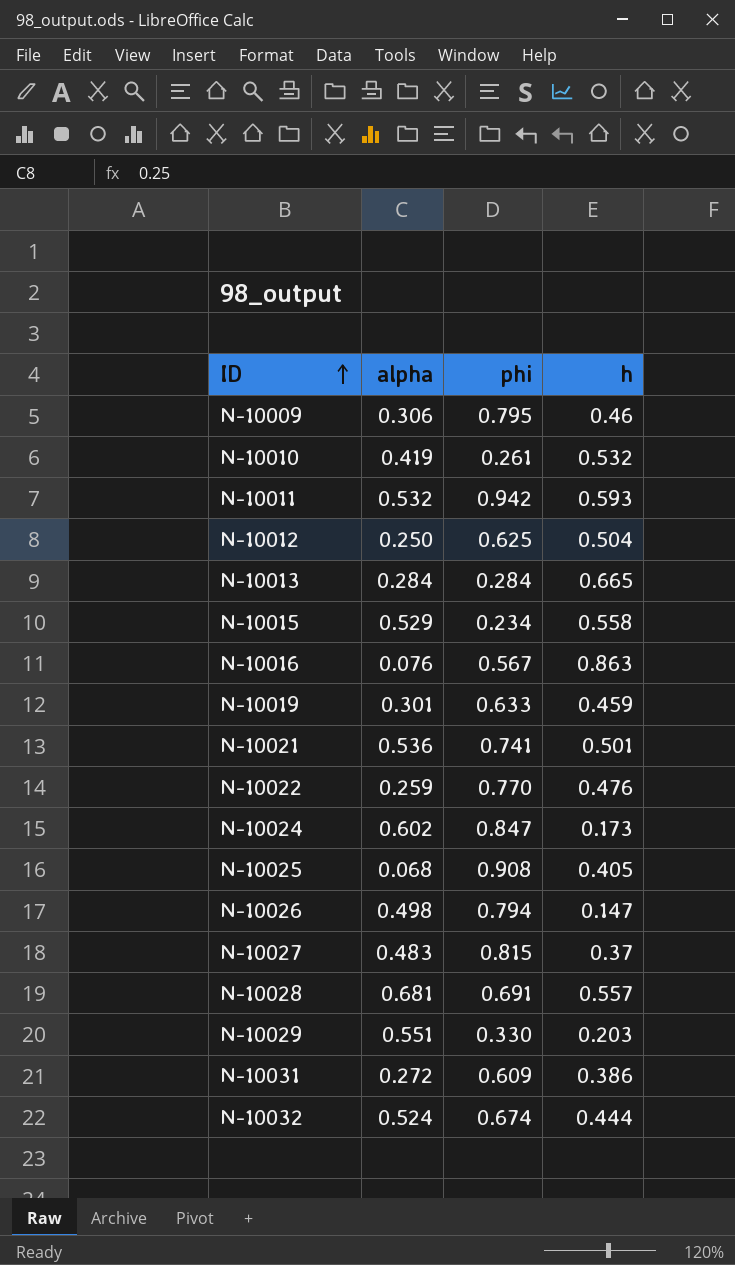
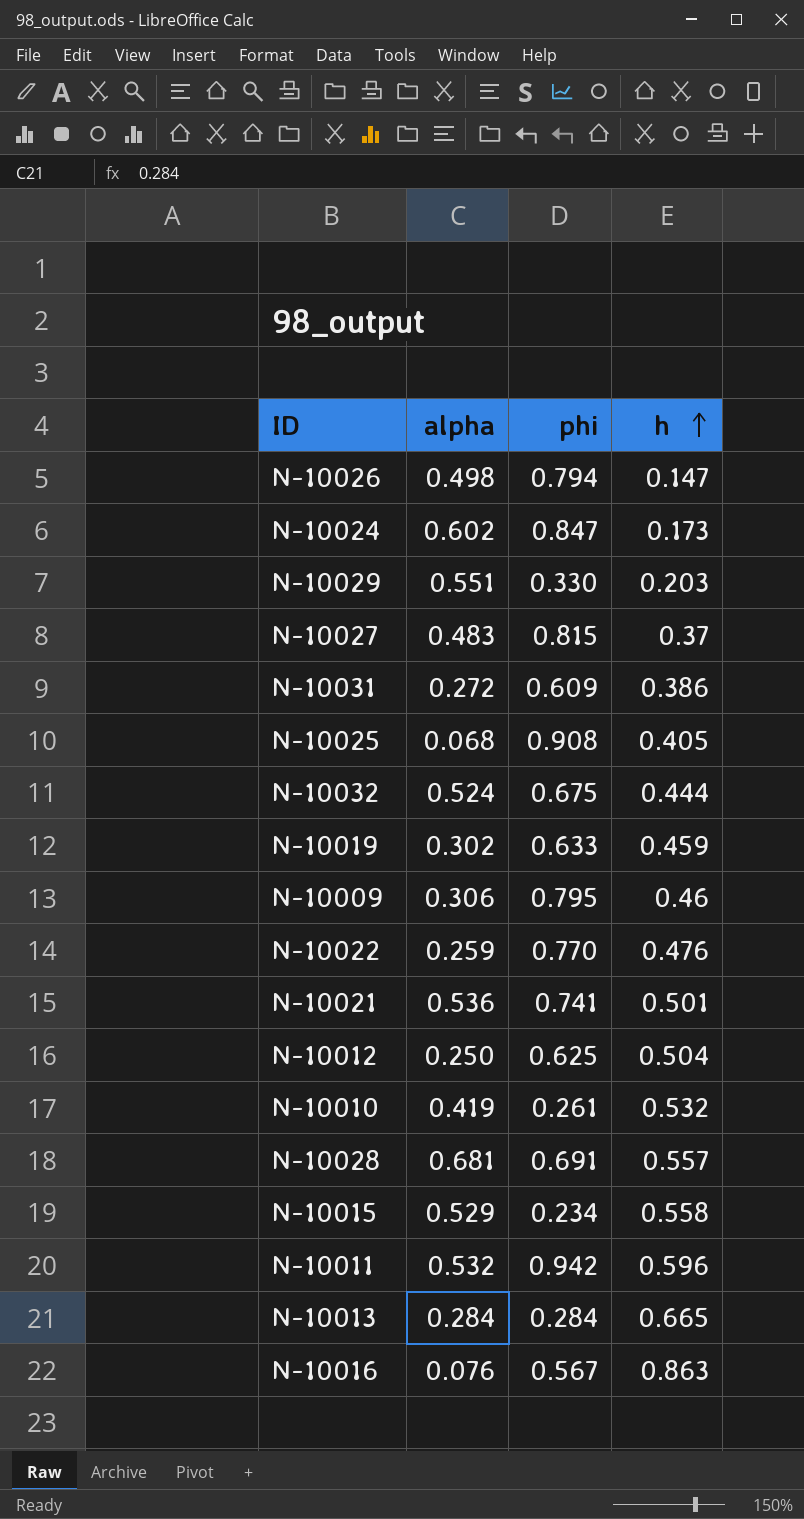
row order: ID ascending -> h ascending
N-10032 | phi: 0.674 -> 0.675
N-10019 | alpha: 0.301 -> 0.302
N-10011 | h: 0.593 -> 0.596

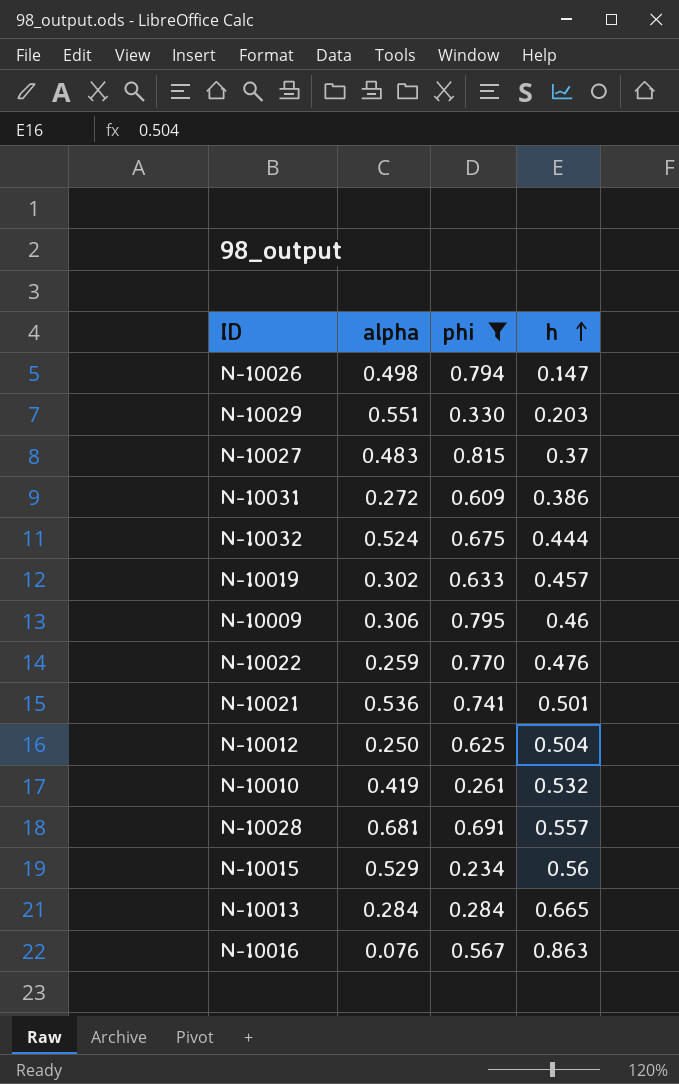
filter: none -> phi <= 0.815
N-10019 | h: 0.459 -> 0.457
N-10015 | h: 0.558 -> 0.56

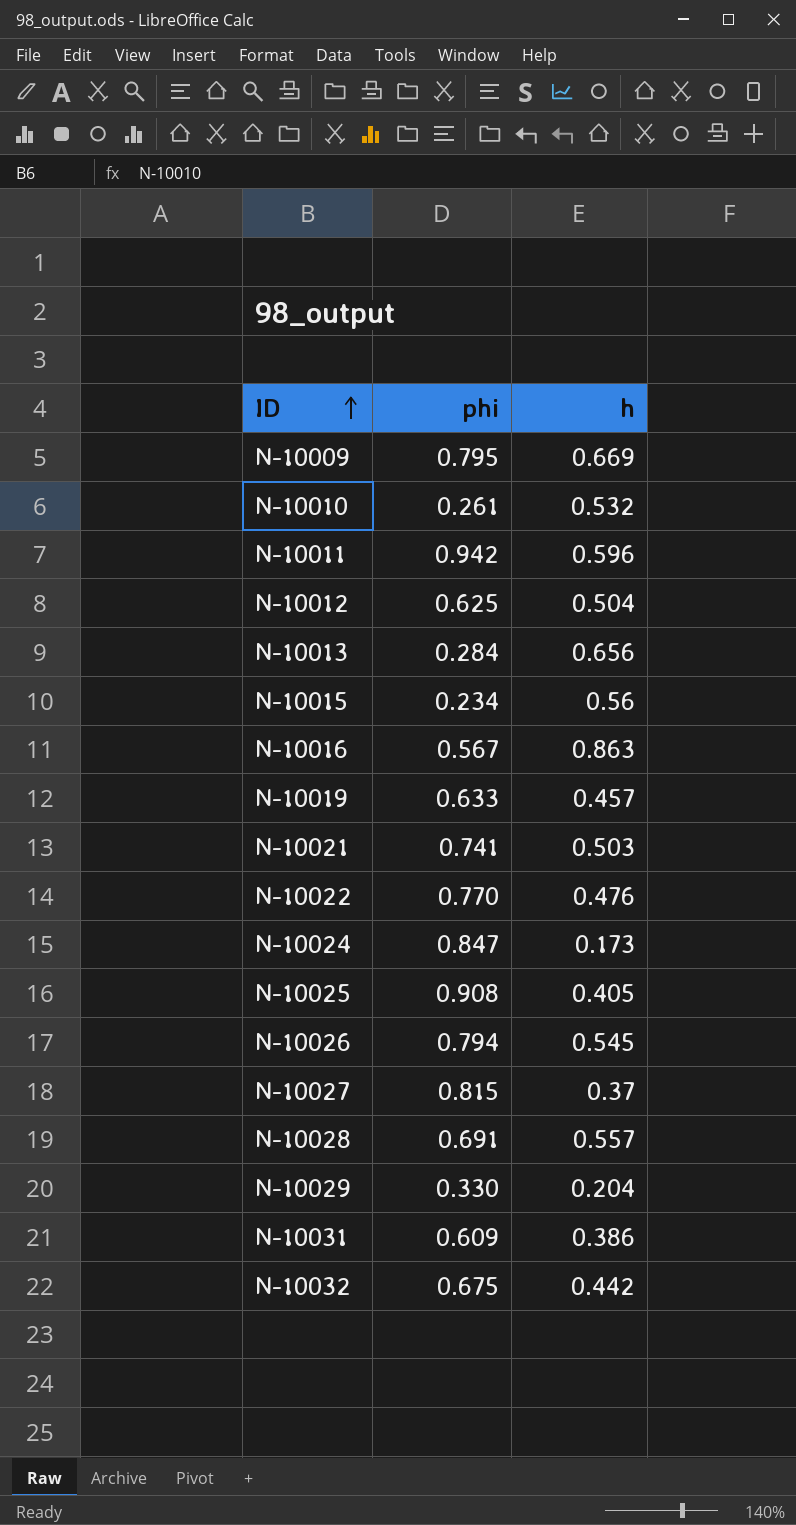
filter: phi <= 0.815 -> none
row order: h ascending -> ID ascending
column alpha | position: 2 -> none
N-10009 | h: 0.46 -> 0.669
N-10013 | h: 0.665 -> 0.656
N-10021 | h: 0.501 -> 0.503
N-10026 | h: 0.147 -> 0.545
N-10029 | h: 0.203 -> 0.204
N-10032 | h: 0.444 -> 0.442

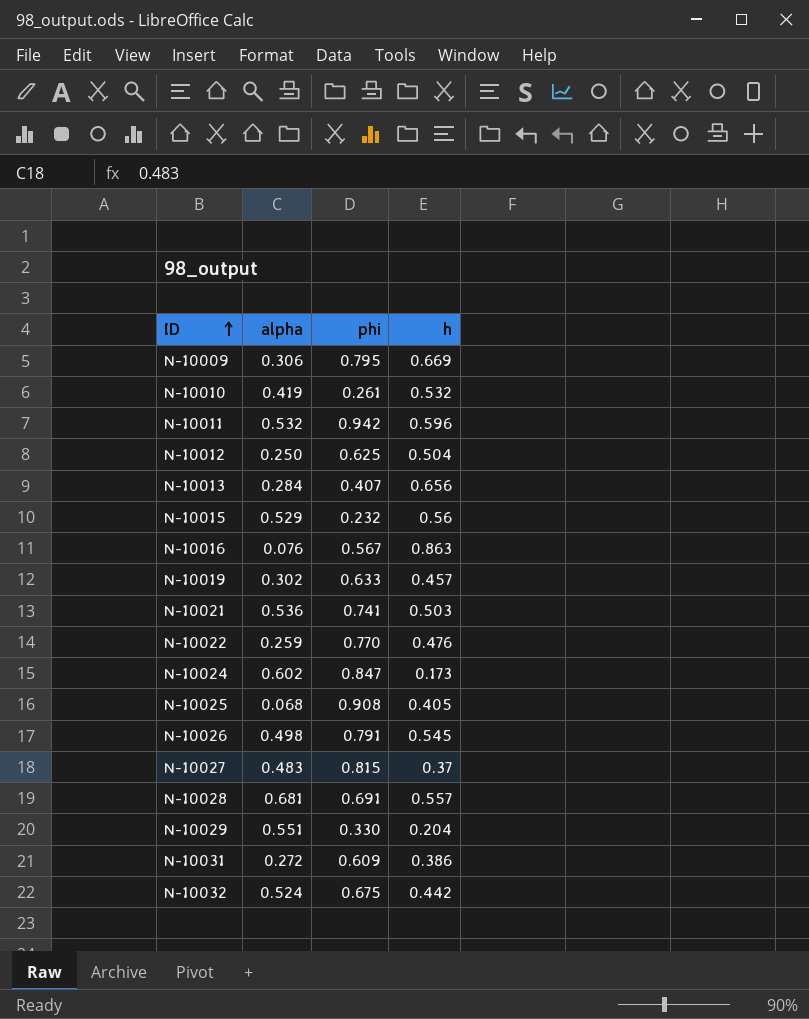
column alpha | position: none -> 2
N-10013 | phi: 0.284 -> 0.407
N-10015 | phi: 0.234 -> 0.232
N-10026 | phi: 0.794 -> 0.791

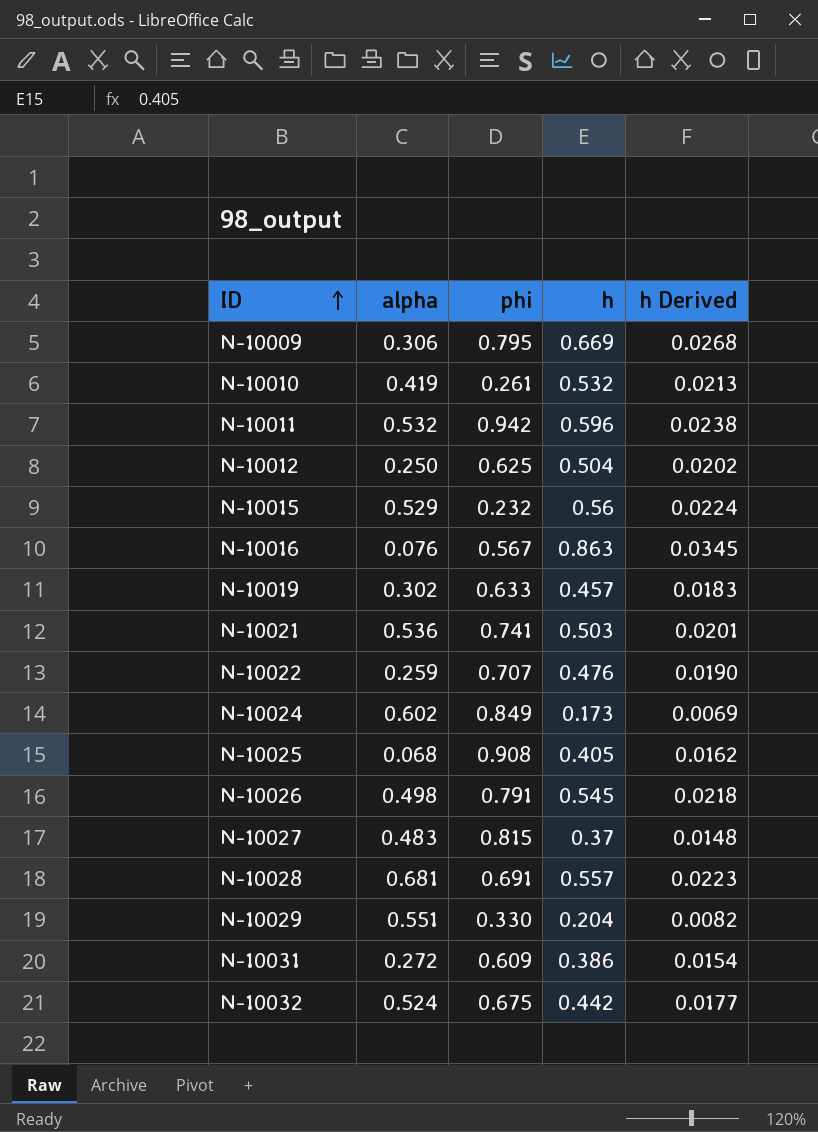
column h Derived | formula: none -> [h] * 0.04
row N-10013: 0.284 | 0.407 | 0.656 -> none
N-10022 | phi: 0.770 -> 0.707
N-10024 | phi: 0.847 -> 0.849

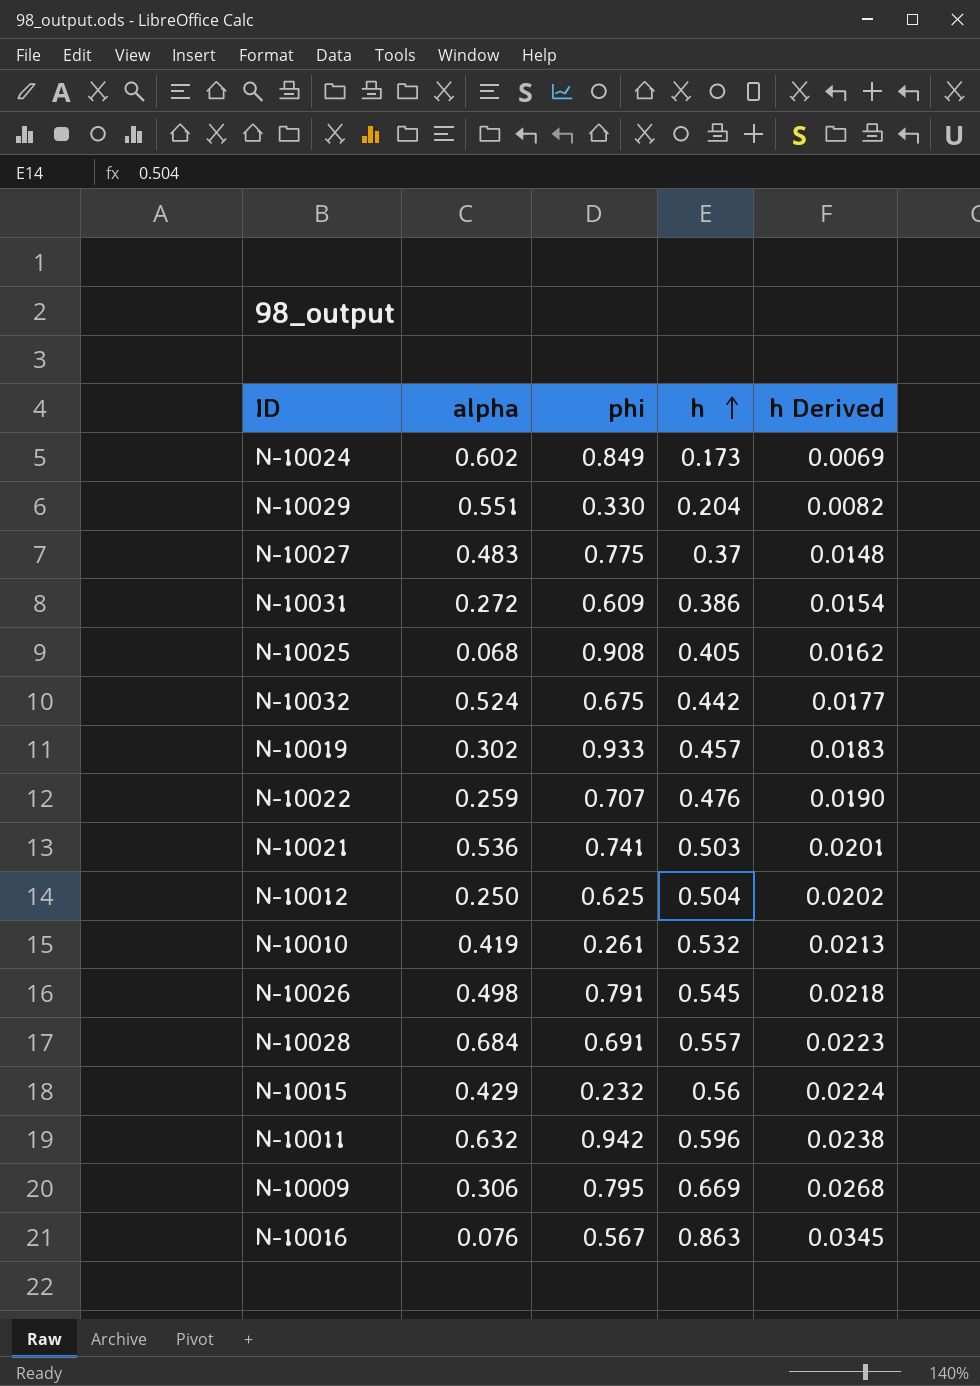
row order: ID ascending -> h ascending
N-10027 | phi: 0.815 -> 0.775
N-10019 | phi: 0.633 -> 0.933
N-10028 | alpha: 0.681 -> 0.684
N-10015 | alpha: 0.529 -> 0.429
N-10011 | alpha: 0.532 -> 0.632

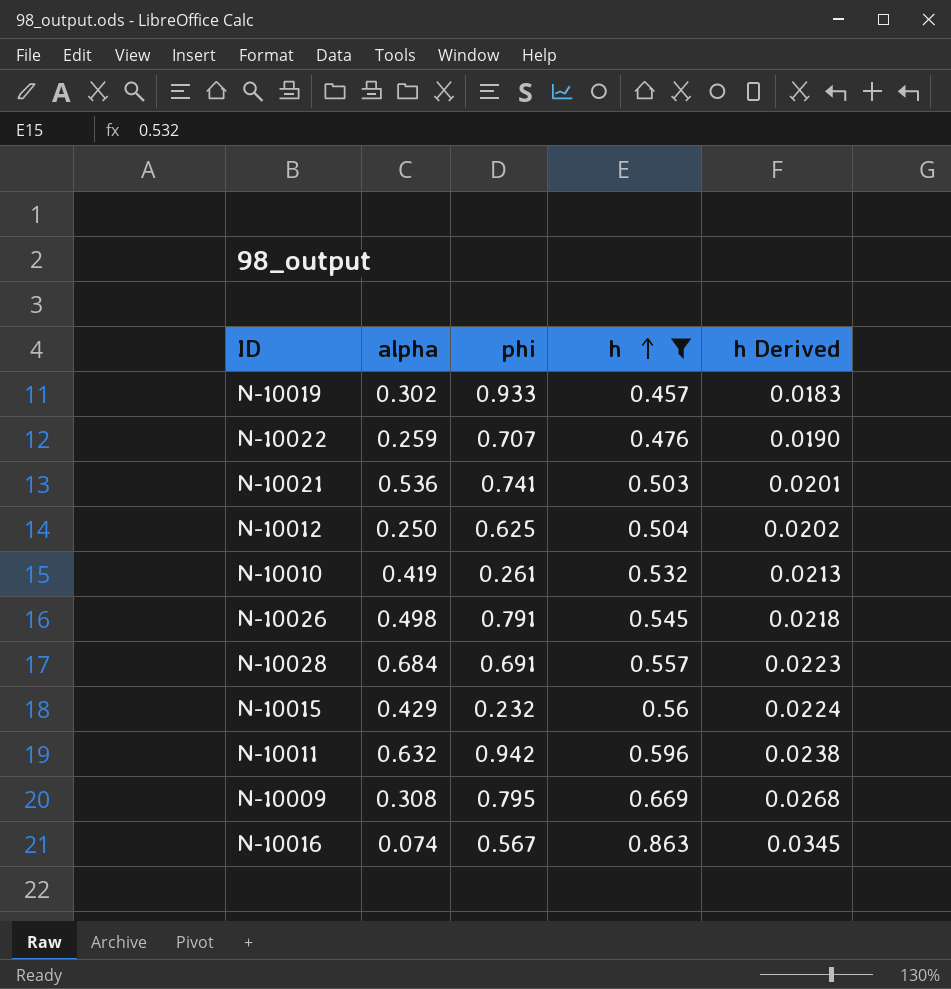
filter: none -> h >= 0.457
N-10009 | alpha: 0.306 -> 0.308
N-10016 | alpha: 0.076 -> 0.074

